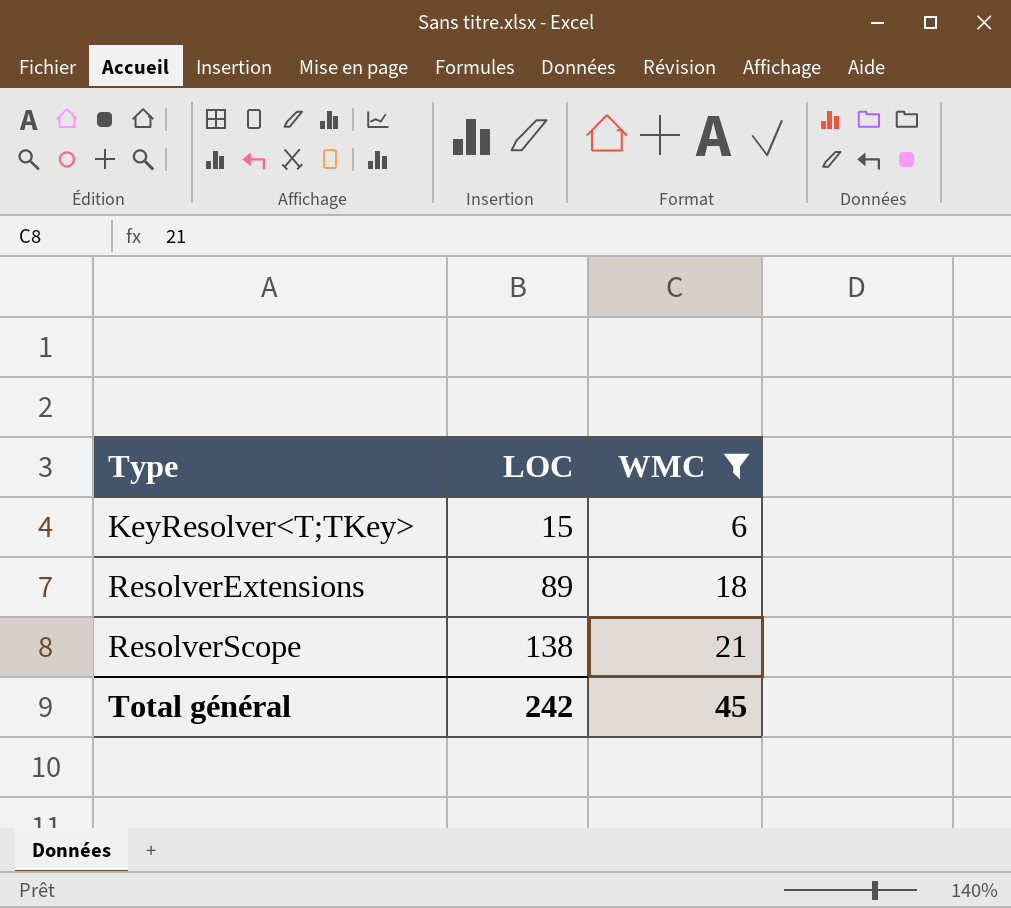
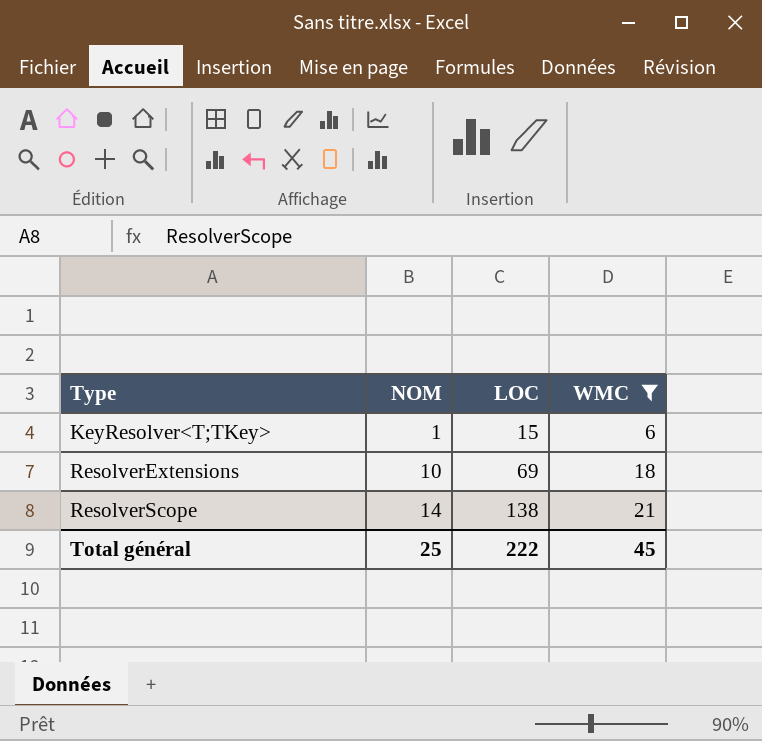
column NOM | position: none -> 2
ResolverExtensions | LOC: 89 -> 69
Total général | LOC: 242 -> 222

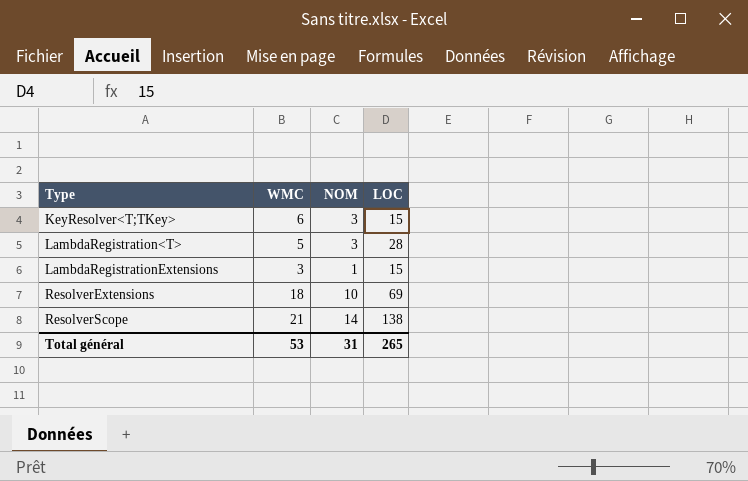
filter: WMC >= 6 -> none
column WMC | position: 4 -> 2
KeyResolver<T;TKey> | NOM: 1 -> 3
Total général | WMC: 45 -> 53
Total général | NOM: 25 -> 31
Total général | LOC: 222 -> 265

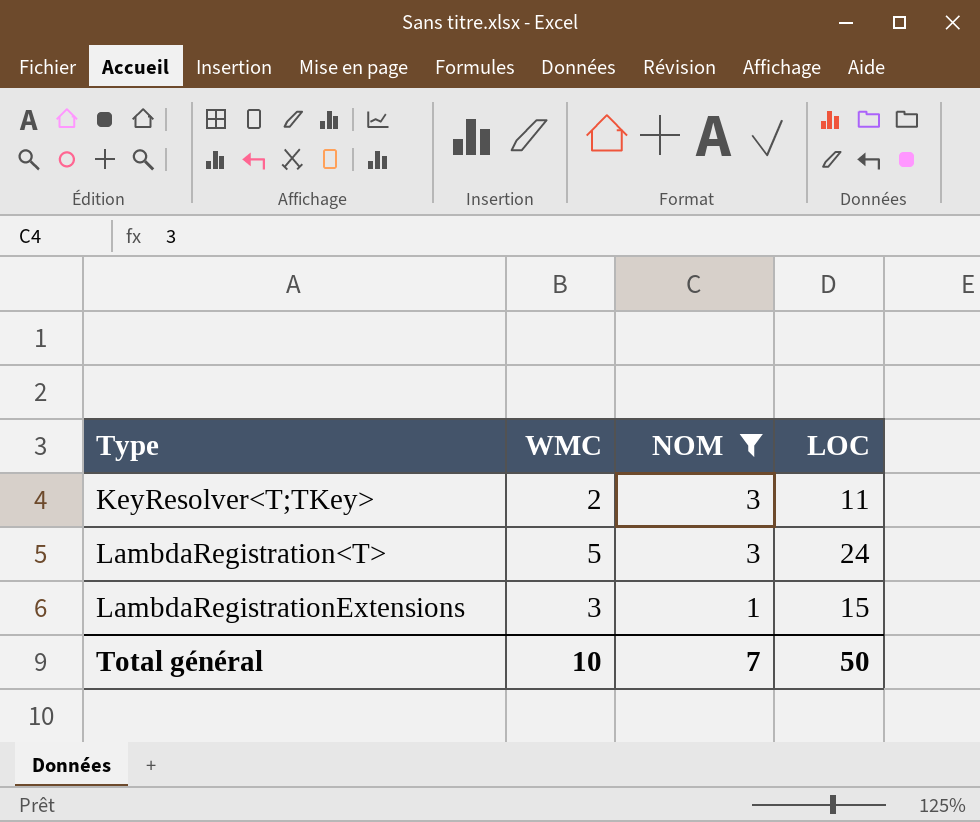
filter: none -> NOM <= 3
KeyResolver<T;TKey> | WMC: 6 -> 2
KeyResolver<T;TKey> | LOC: 15 -> 11
LambdaRegistration<T> | LOC: 28 -> 24
Total général | WMC: 53 -> 10
Total général | NOM: 31 -> 7
Total général | LOC: 265 -> 50

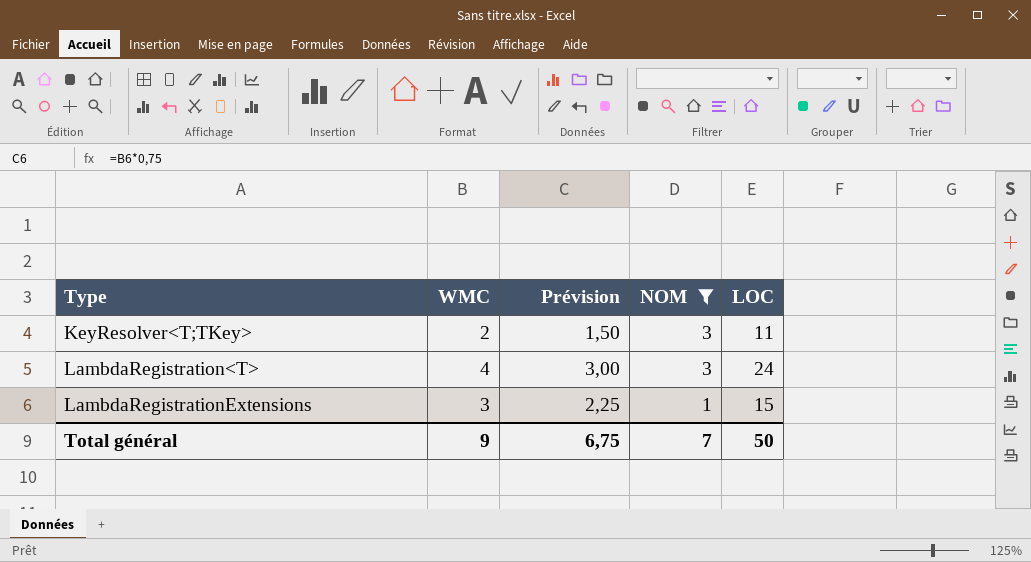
column Prévision | formula: none -> [WMC] * 0,75
LambdaRegistration<T> | WMC: 5 -> 4
Total général | WMC: 10 -> 9

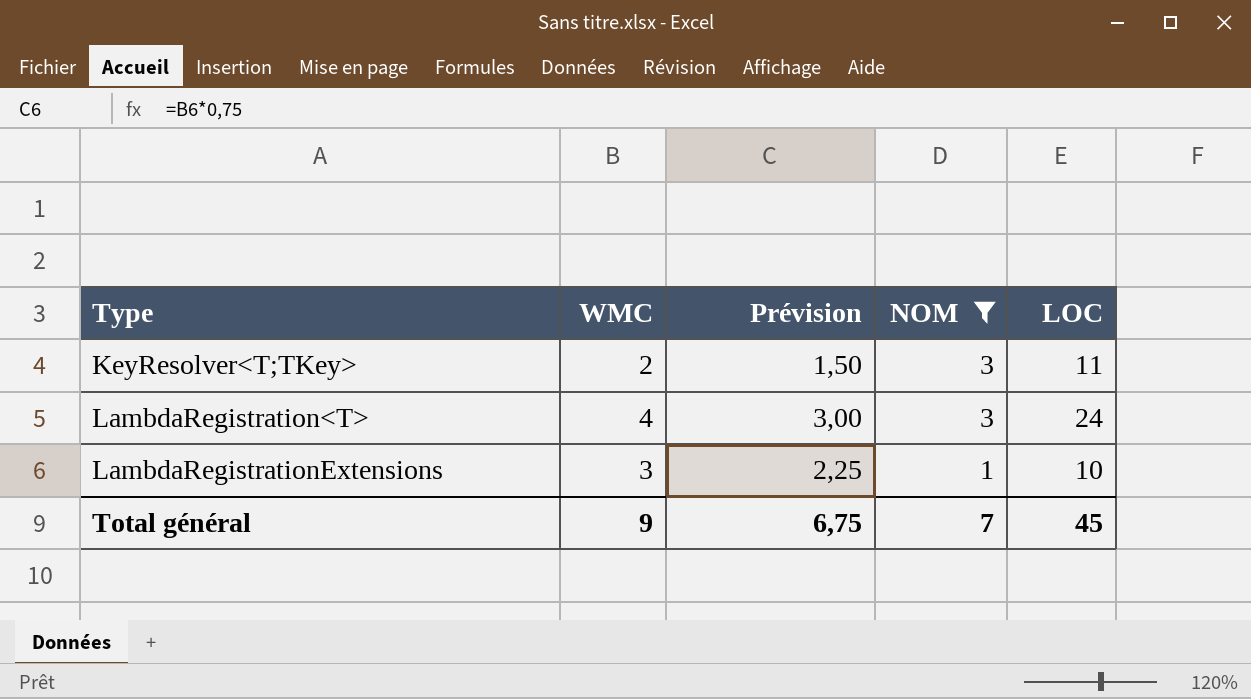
LambdaRegistrationExtensions | LOC: 15 -> 10
Total général | LOC: 50 -> 45

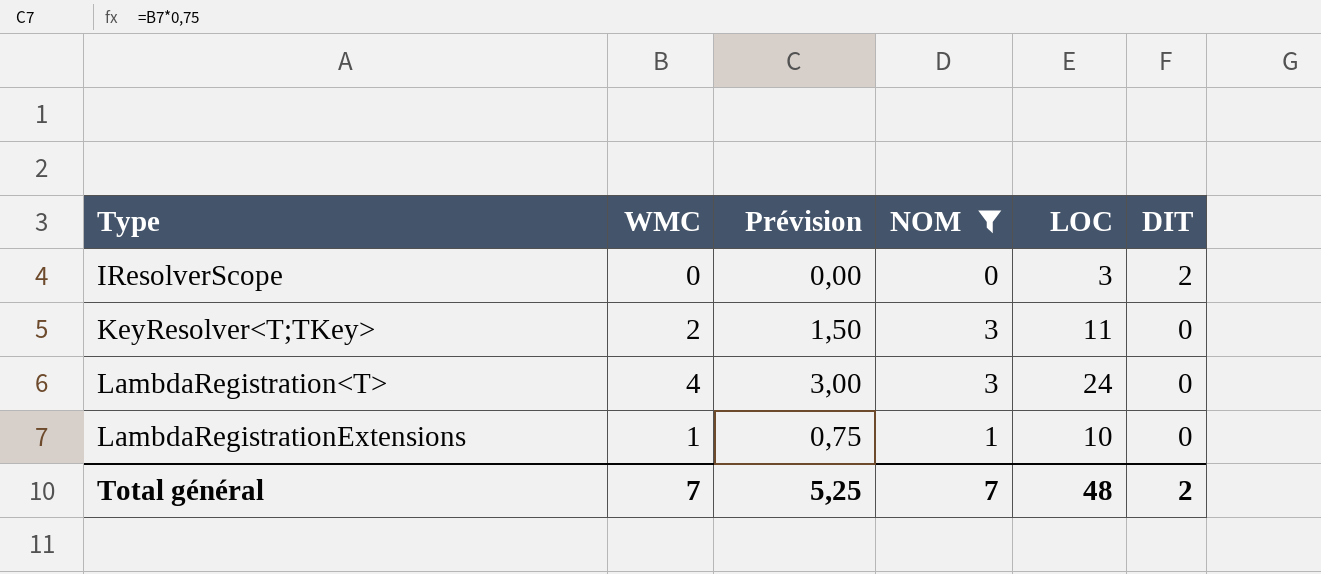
column DIT | position: none -> 6
row IResolverScope: none -> 0 | 0,00 | 0 | 3 | 2
LambdaRegistrationExtensions | WMC: 3 -> 1
LambdaRegistrationExtensions | Prévision: 2,25 -> 0,75
Total général | WMC: 9 -> 7
Total général | Prévision: 6,75 -> 5,25
Total général | LOC: 45 -> 48

